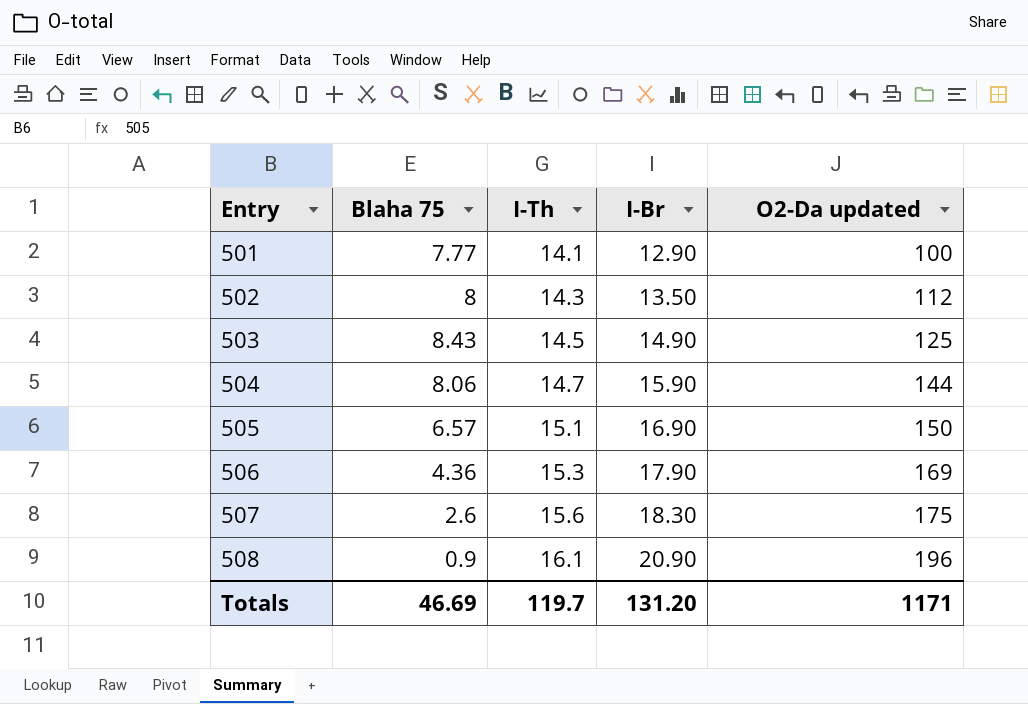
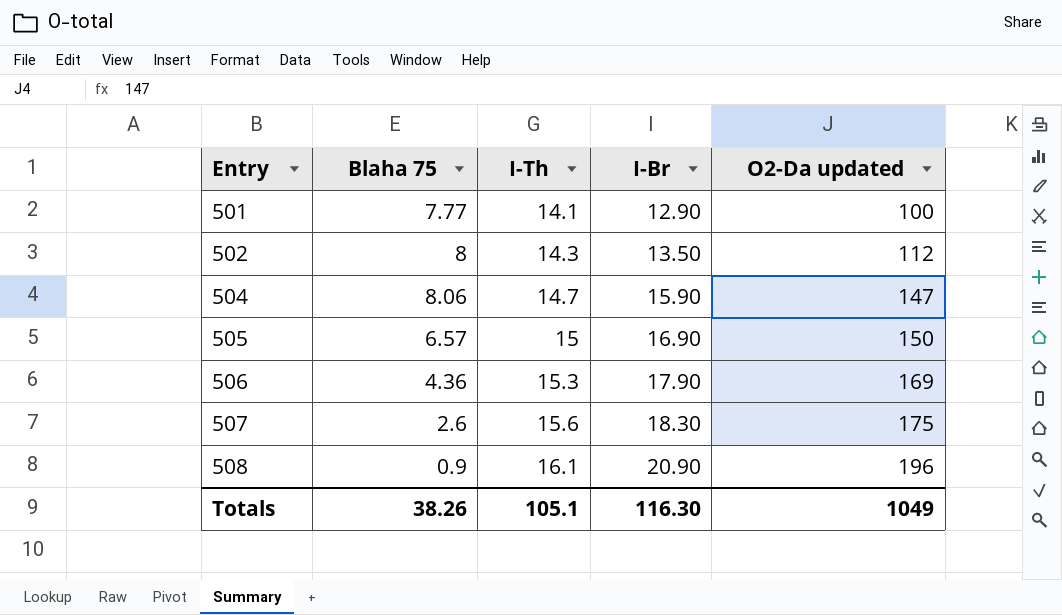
row 503: 8.43 | 14.5 | 14.90 | 125 -> none
504 | O2-Da updated: 144 -> 147
505 | I-Th: 15.1 -> 15
Totals | Blaha 75: 46.69 -> 38.26
Totals | I-Th: 119.7 -> 105.1
Totals | I-Br: 131.20 -> 116.30
Totals | O2-Da updated: 1171 -> 1049

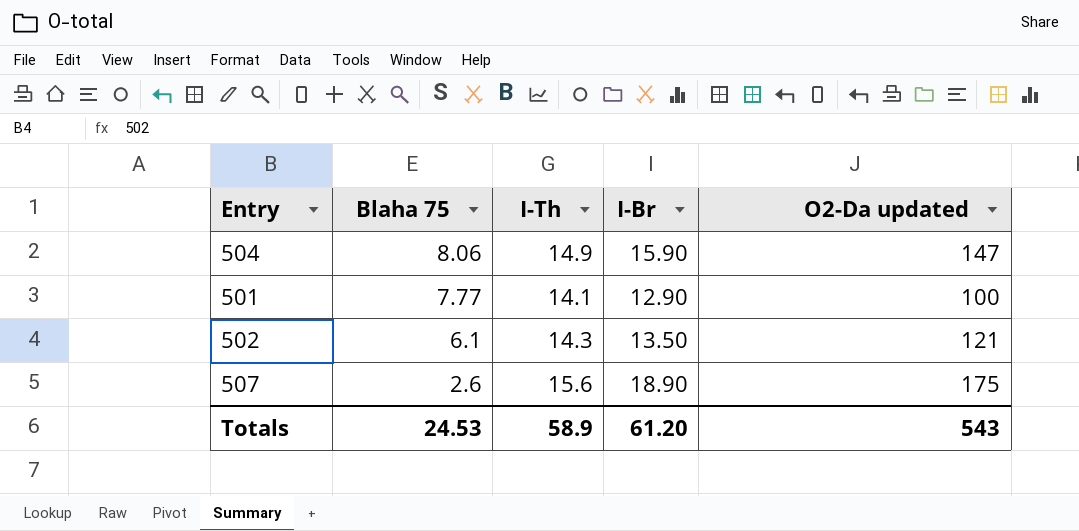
row order: Entry ascending -> Blaha 75 descending
row 505: 6.57 | 15 | 16.90 | 150 -> none
row 506: 4.36 | 15.3 | 17.90 | 169 -> none
row 508: 0.9 | 16.1 | 20.90 | 196 -> none
504 | I-Th: 14.7 -> 14.9
502 | Blaha 75: 8 -> 6.1
502 | O2-Da updated: 112 -> 121
507 | I-Br: 18.30 -> 18.90
Totals | Blaha 75: 38.26 -> 24.53
Totals | I-Th: 105.1 -> 58.9
Totals | I-Br: 116.30 -> 61.20
Totals | O2-Da updated: 1049 -> 543

